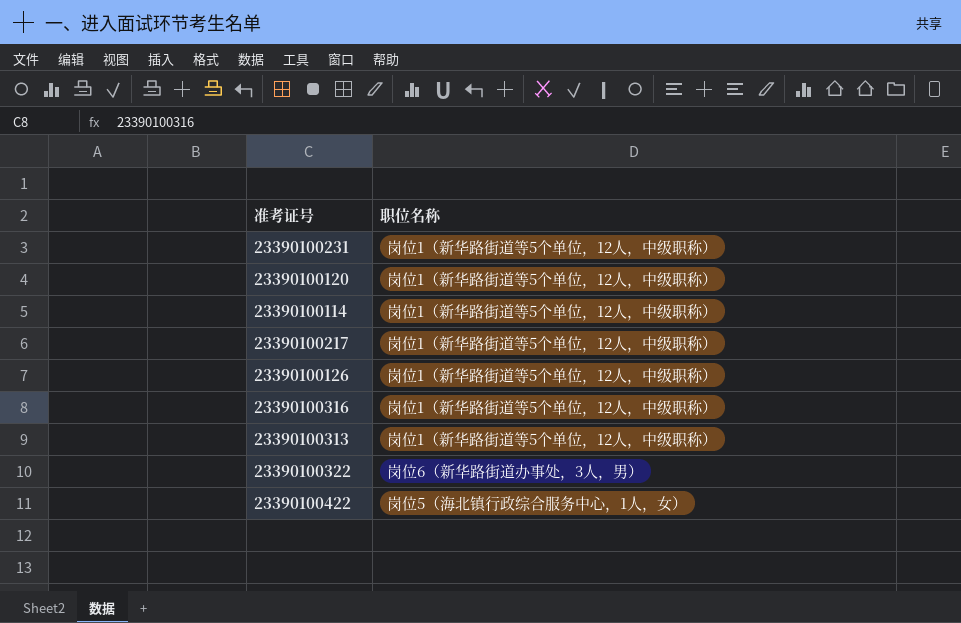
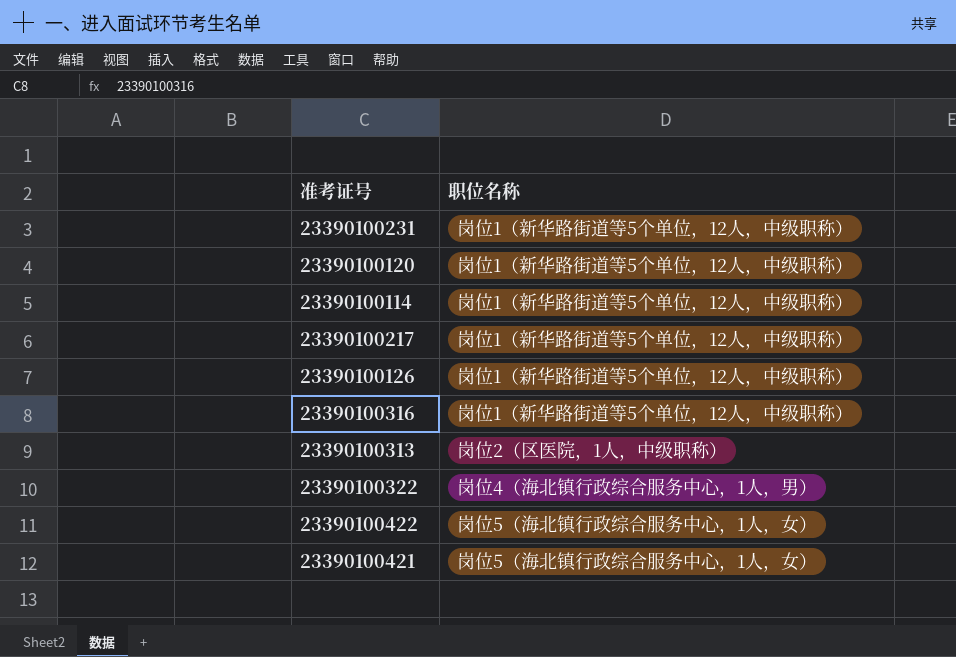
23390100313 | 职位名称: 岗位1（新华路街道等5个单位，12人，中级职称） -> 岗位2（区医院，1人，中级职称）
23390100322 | 职位名称: 岗位6（新华路街道办事处，3人，男） -> 岗位4（海北镇行政综合服务中心，1人，男）
row 23390100421: none -> 岗位5（海北镇行政综合服务中心，1人，女）

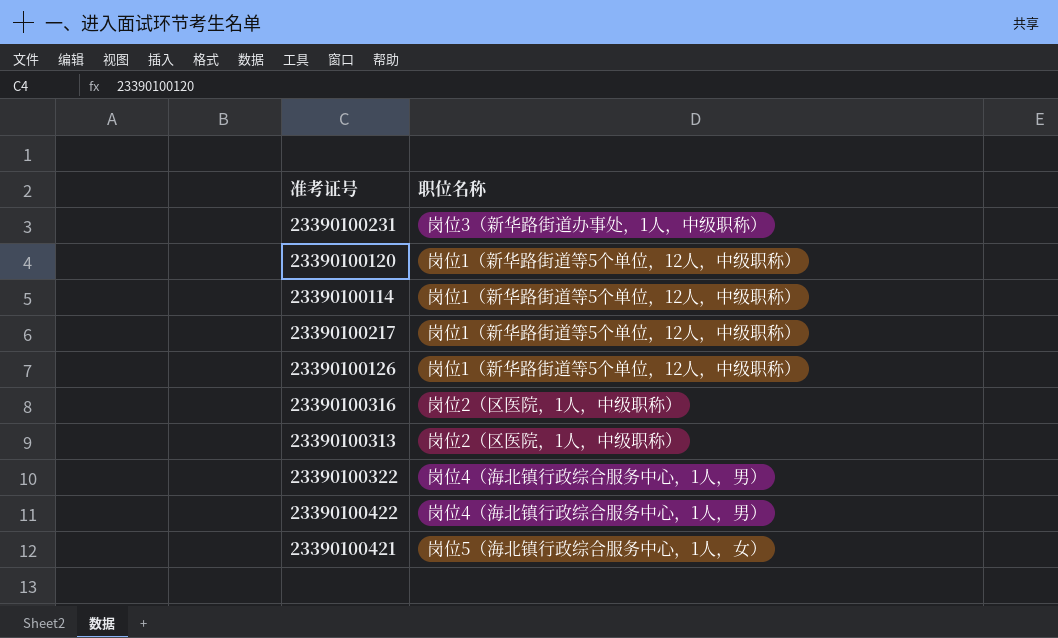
23390100231 | 职位名称: 岗位1（新华路街道等5个单位，12人，中级职称） -> 岗位3（新华路街道办事处，1人，中级职称）
23390100316 | 职位名称: 岗位1（新华路街道等5个单位，12人，中级职称） -> 岗位2（区医院，1人，中级职称）
23390100422 | 职位名称: 岗位5（海北镇行政综合服务中心，1人，女） -> 岗位4（海北镇行政综合服务中心，1人，男）

